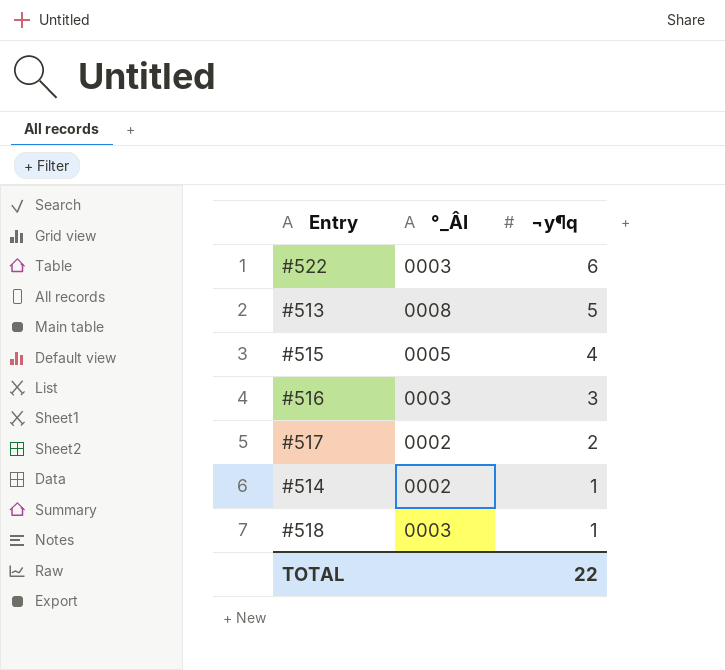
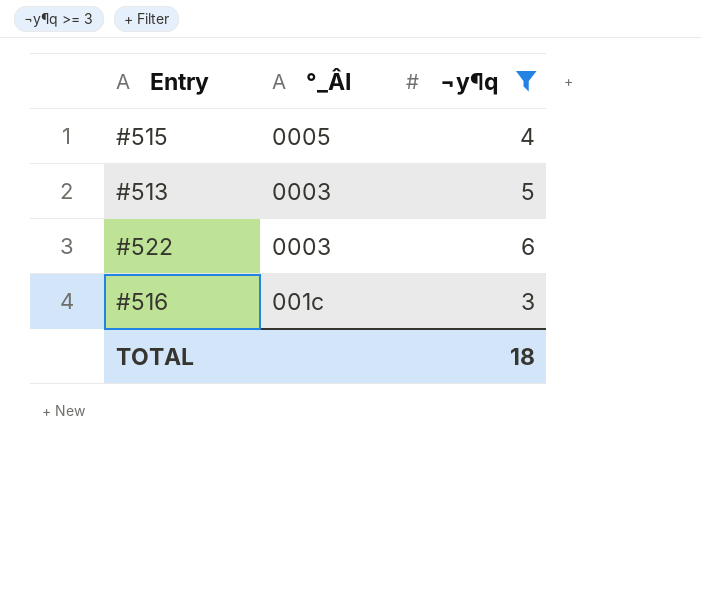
filter: none -> ¬y¶q >= 3
row order: ¬y¶q descending -> °_ÂI descending
#513 | °_ÂI: 0008 -> 0003
#516 | °_ÂI: 0003 -> 001c
TOTAL | ¬y¶q: 22 -> 18

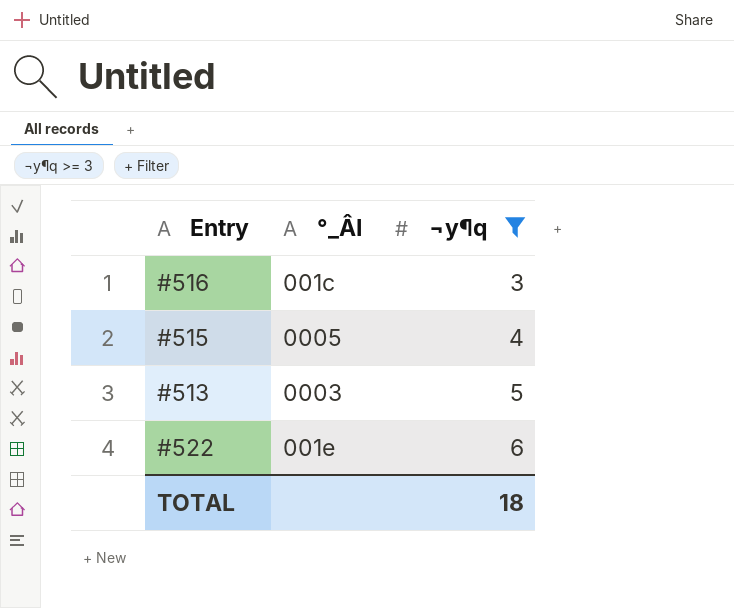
row order: °_ÂI descending -> ¬y¶q ascending
#522 | °_ÂI: 0003 -> 001e

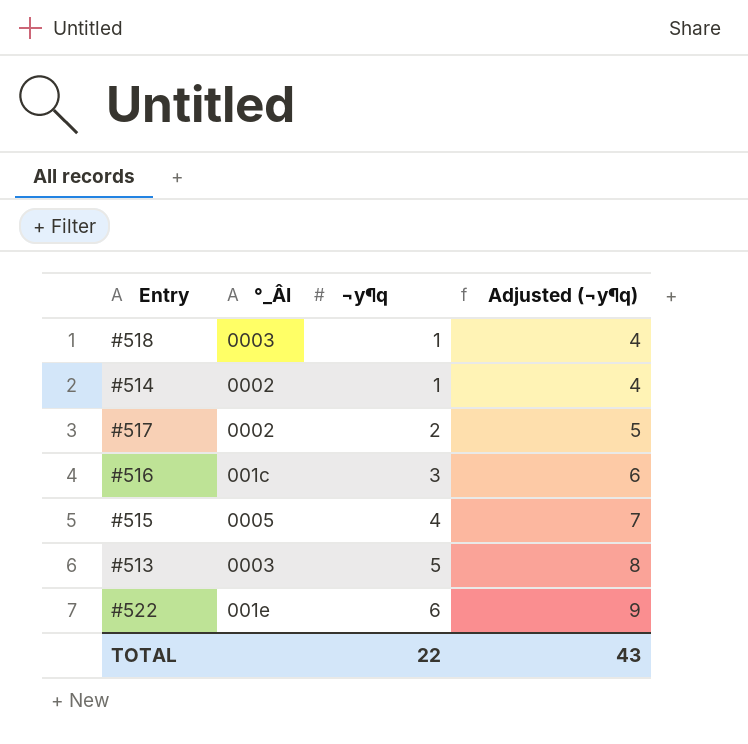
filter: ¬y¶q >= 3 -> none
column Adjusted (¬y¶q) | formula: none -> [¬y¶q] + 3
TOTAL | ¬y¶q: 18 -> 22

